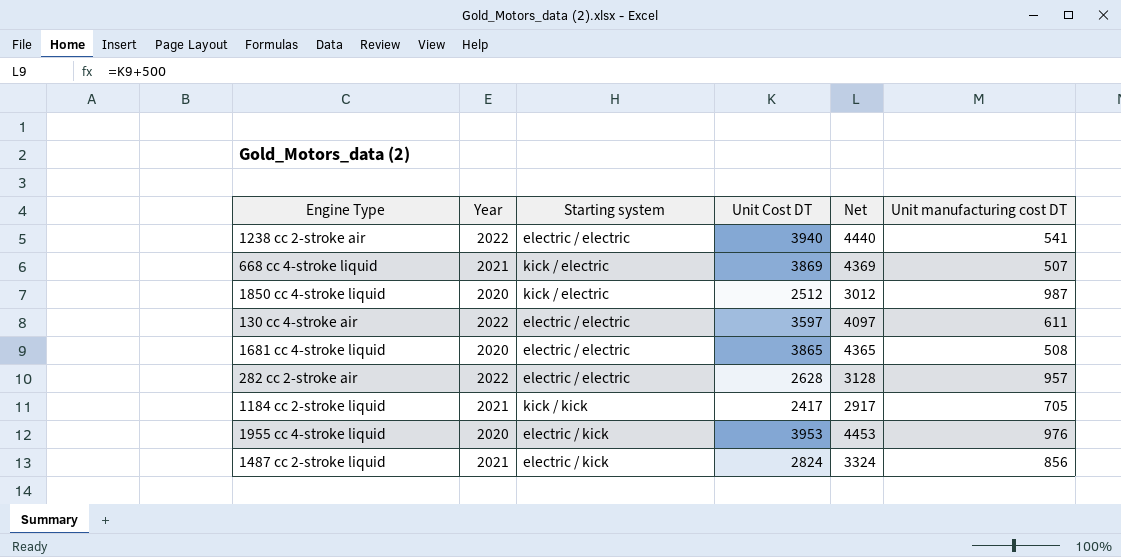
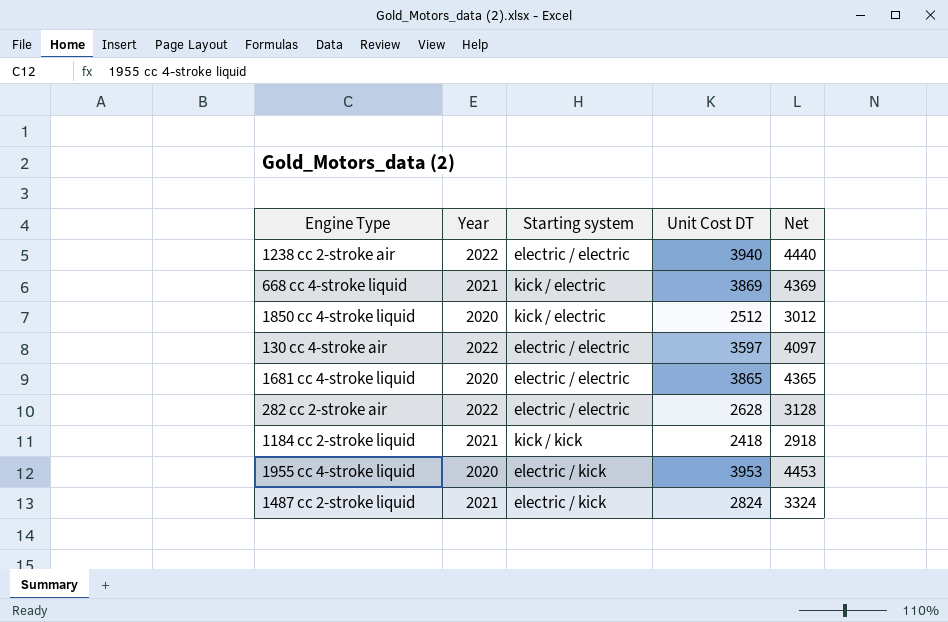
column Unit manufacturing cost DT | position: 6 -> none
1184 cc 2-stroke liquid | Unit Cost DT: 2417 -> 2418
1184 cc 2-stroke liquid | Net: 2917 -> 2918

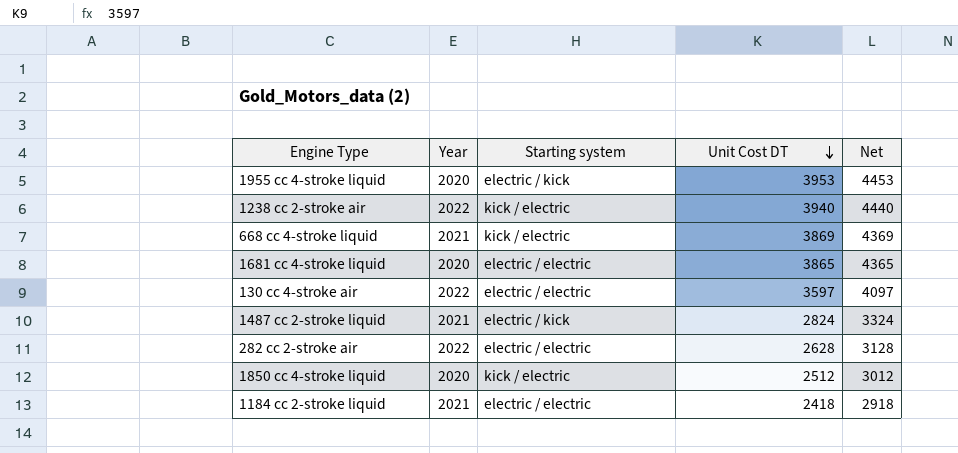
row order: none -> Unit Cost DT descending
1238 cc 2-stroke air | Starting system: electric / electric -> kick / electric
1184 cc 2-stroke liquid | Starting system: kick / kick -> electric / electric

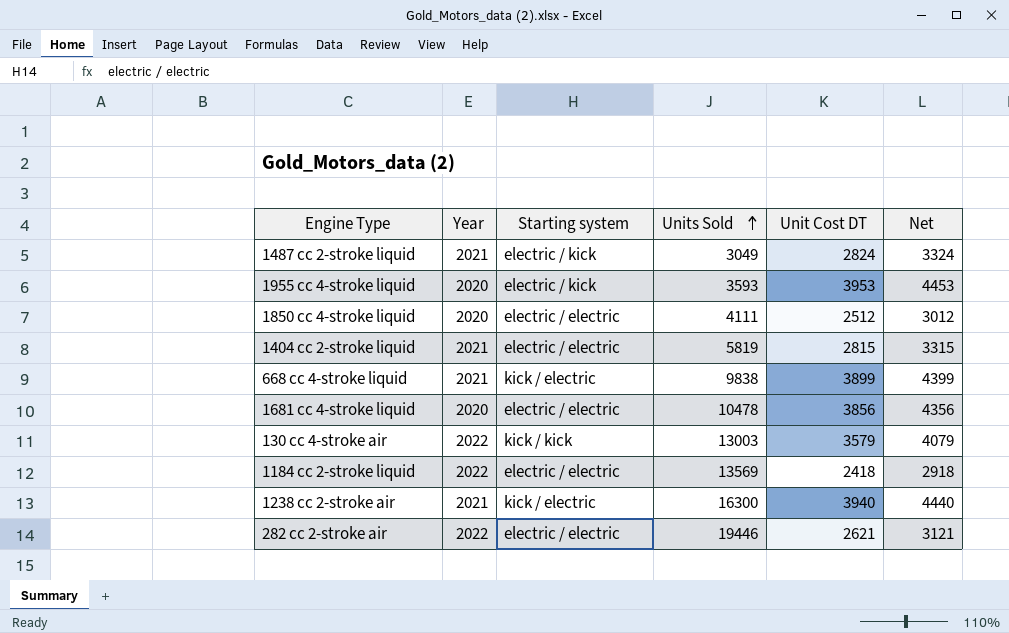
row order: Unit Cost DT descending -> Units Sold ascending
column Units Sold | position: none -> 4
1850 cc 4-stroke liquid | Starting system: kick / electric -> electric / electric
row 1404 cc 2-stroke liquid: none -> 2021 | electric / electric | 5819 | 2815 | 3315
668 cc 4-stroke liquid | Unit Cost DT: 3869 -> 3899
668 cc 4-stroke liquid | Net: 4369 -> 4399
1681 cc 4-stroke liquid | Unit Cost DT: 3865 -> 3856
1681 cc 4-stroke liquid | Net: 4365 -> 4356
130 cc 4-stroke air | Starting system: electric / electric -> kick / kick
130 cc 4-stroke air | Unit Cost DT: 3597 -> 3579
130 cc 4-stroke air | Net: 4097 -> 4079
1184 cc 2-stroke liquid | Year: 2021 -> 2022
1238 cc 2-stroke air | Year: 2022 -> 2021
282 cc 2-stroke air | Unit Cost DT: 2628 -> 2621
282 cc 2-stroke air | Net: 3128 -> 3121

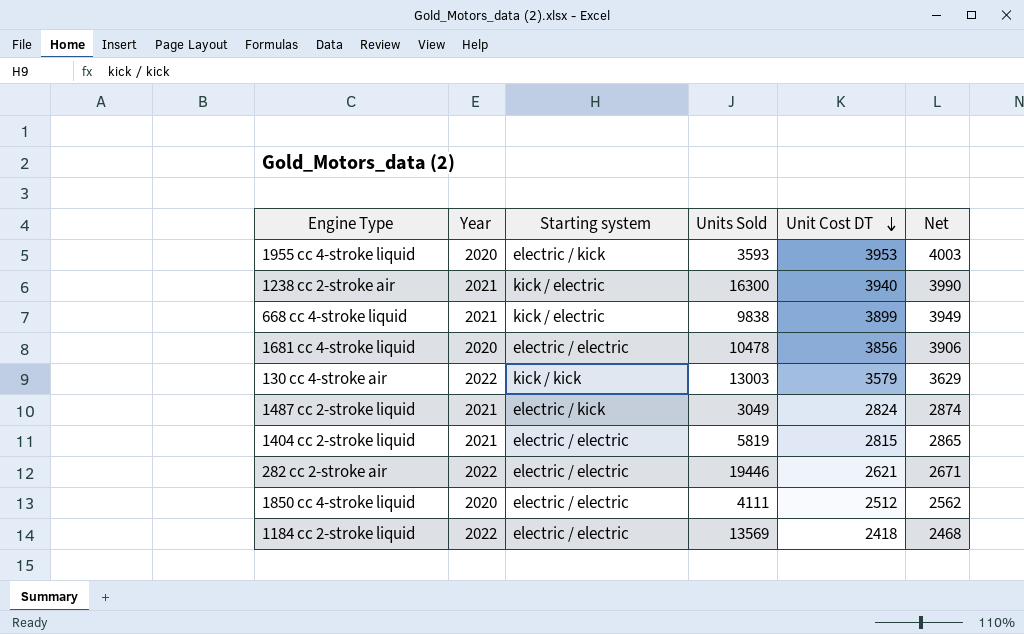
row order: Units Sold ascending -> Unit Cost DT descending
column Net | formula: [Unit Cost DT] + 500 -> [Unit Cost DT] + 50

